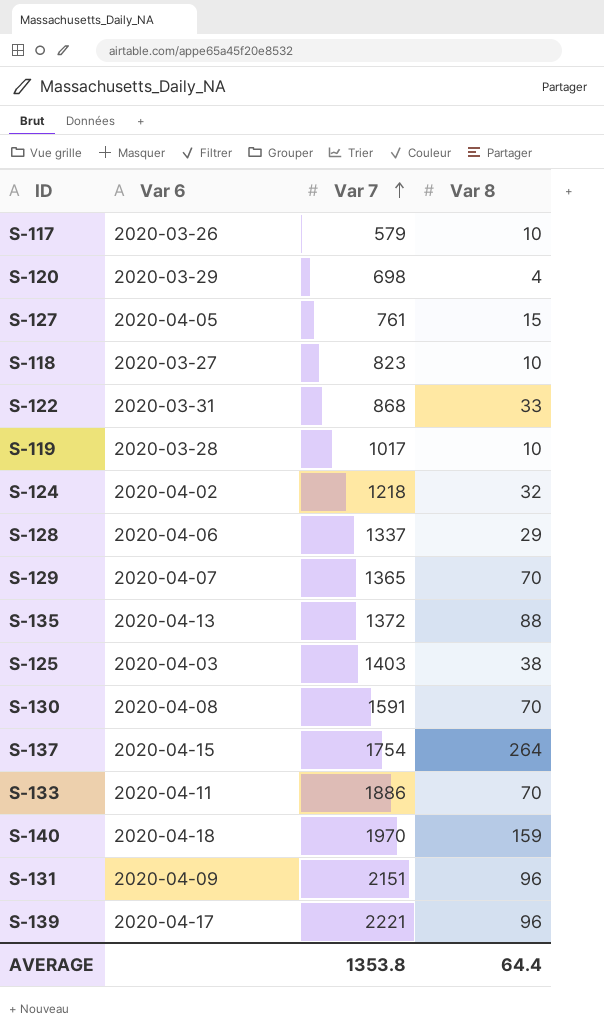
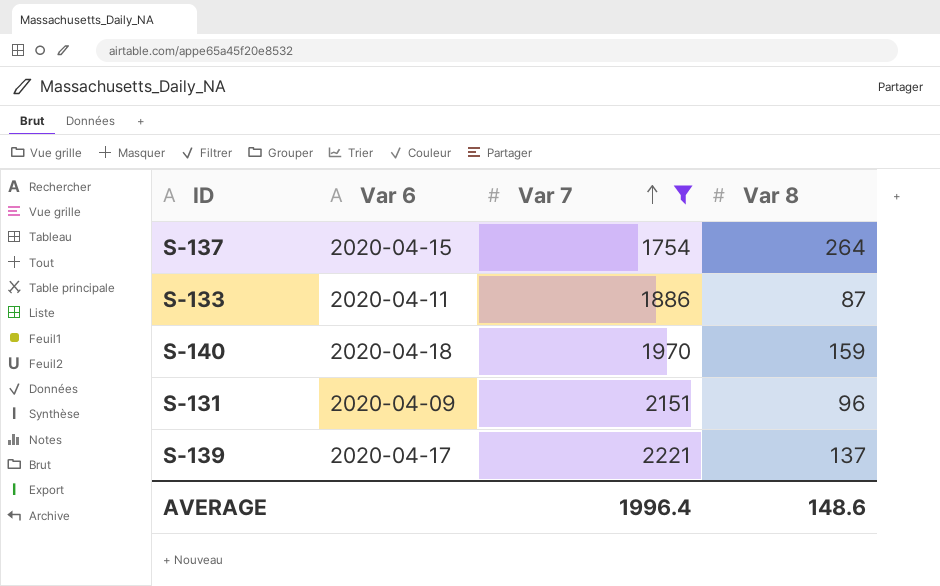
filter: none -> Var 7 >= 1754
S-133 | Var 8: 70 -> 87
S-139 | Var 8: 96 -> 137
AVERAGE | Var 7: 1353.8 -> 1996.4
AVERAGE | Var 8: 64.4 -> 148.6

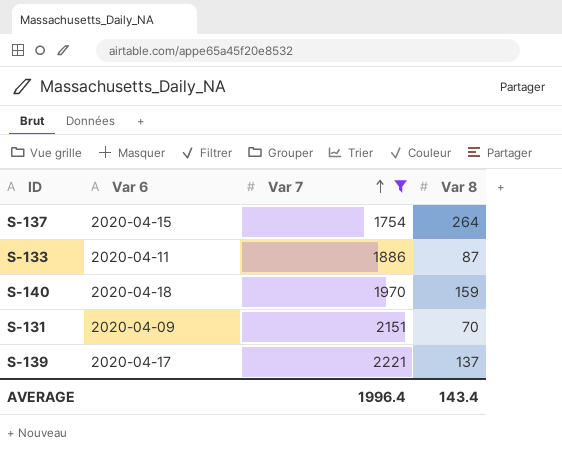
S-131 | Var 8: 96 -> 70
AVERAGE | Var 8: 148.6 -> 143.4

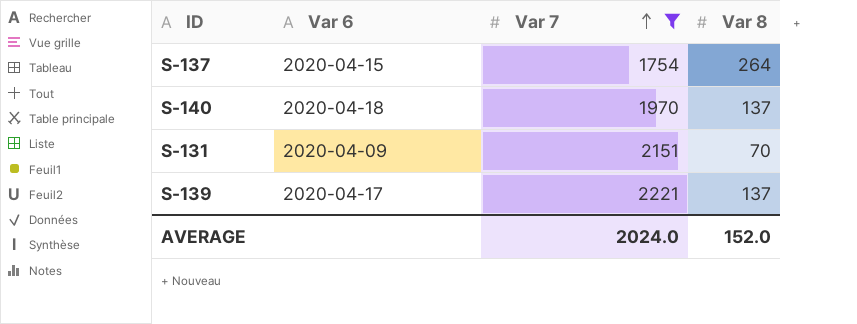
row S-133: 2020-04-11 | 1886 | 87 -> none
S-140 | Var 8: 159 -> 137
AVERAGE | Var 7: 1996.4 -> 2024.0
AVERAGE | Var 8: 143.4 -> 152.0

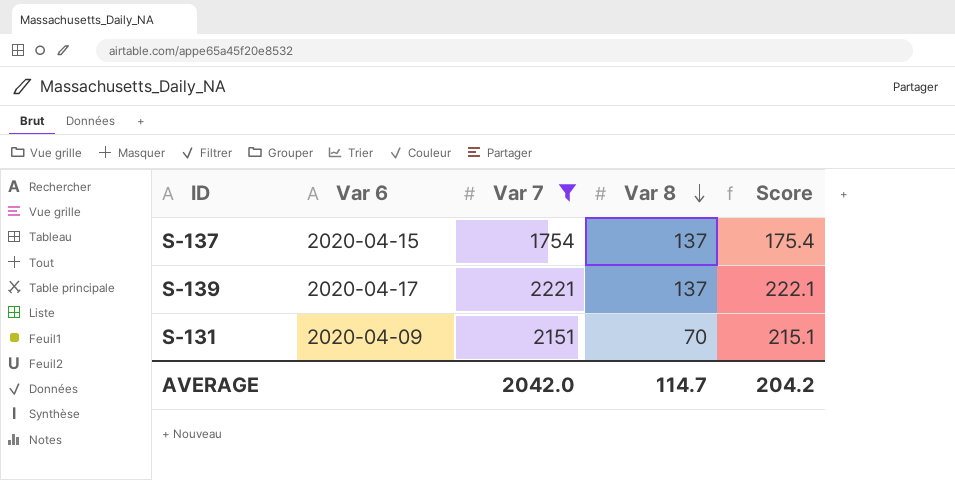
row order: Var 7 ascending -> Var 8 descending
column Score | formula: none -> [Var 7] * 0.1
row S-140: 2020-04-18 | 1970 | 137 -> none
S-137 | Var 8: 264 -> 137
AVERAGE | Var 7: 2024.0 -> 2042.0
AVERAGE | Var 8: 152.0 -> 114.7

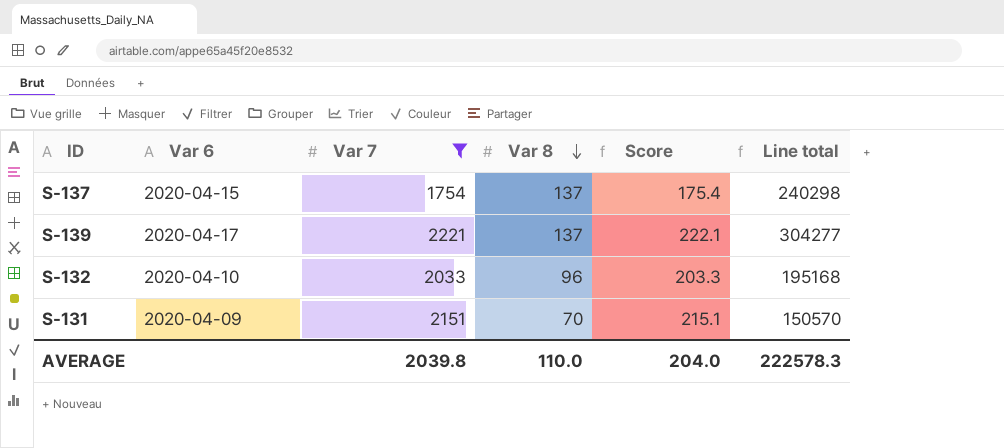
column Line total | formula: none -> [Var 7] * [Var 8]
row S-132: none -> 2020-04-10 | 2033 | 96 | 203.3 | 195168
AVERAGE | Var 7: 2042.0 -> 2039.8
AVERAGE | Var 8: 114.7 -> 110.0
AVERAGE | Score: 204.2 -> 204.0

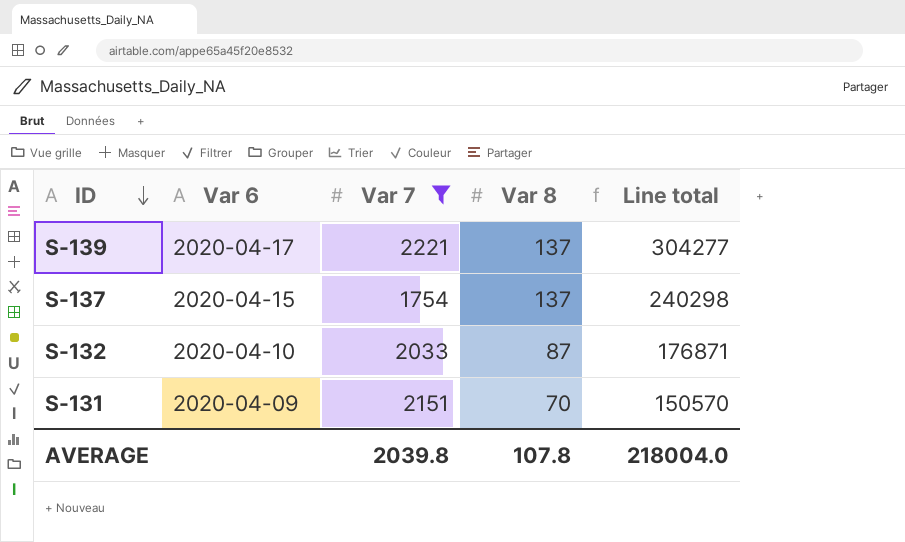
row order: Var 8 descending -> ID descending
column Score | formula: [Var 7] * 0.1 -> none
S-132 | Var 8: 96 -> 87
S-132 | Line total: 195168 -> 176871
AVERAGE | Var 8: 110.0 -> 107.8
AVERAGE | Line total: 222578.3 -> 218004.0

